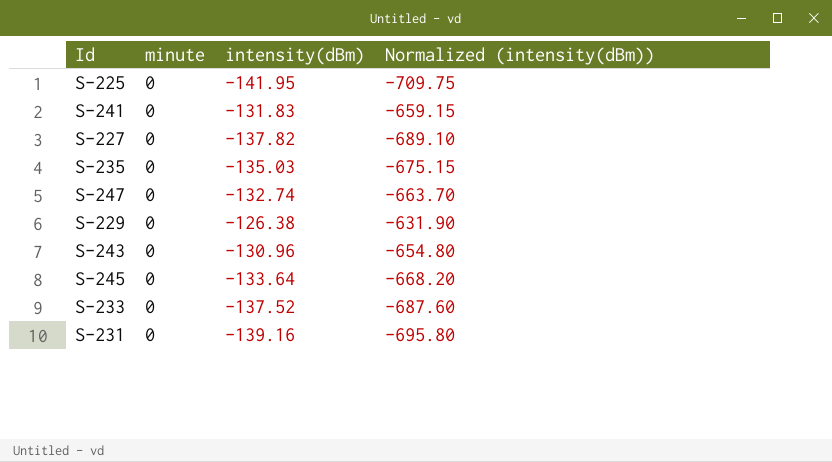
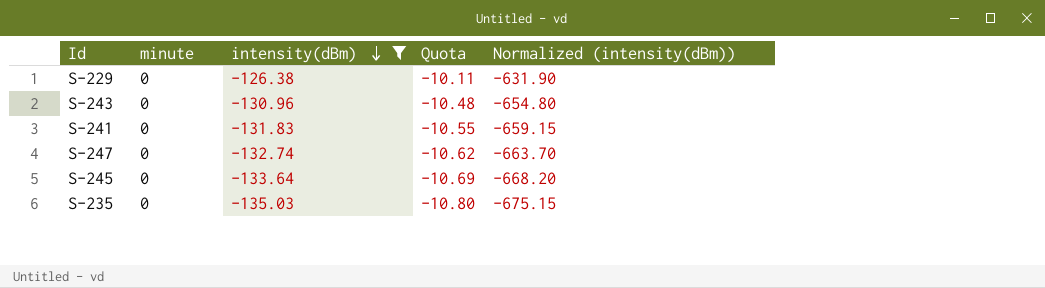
filter: none -> intensity(dBm) >= -135.03
row order: none -> intensity(dBm) descending
column Quota | formula: none -> [intensity(dBm)] * 0.08

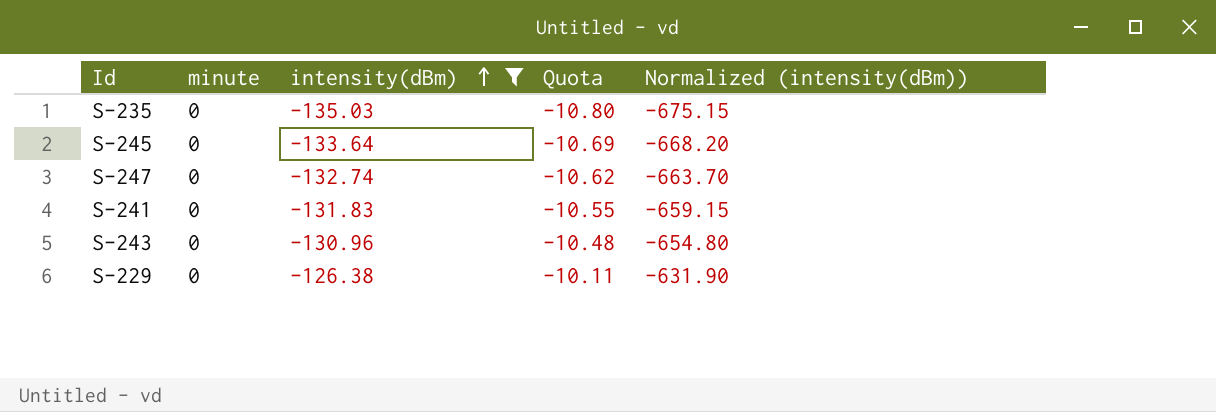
row order: intensity(dBm) descending -> intensity(dBm) ascending

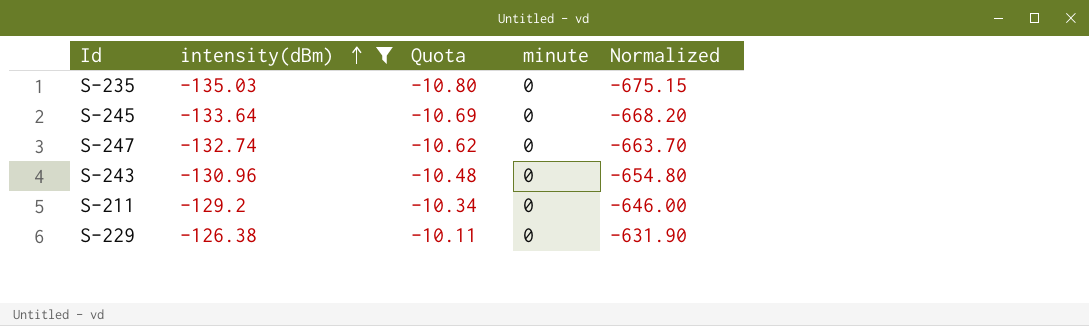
column minute | position: 2 -> 4
column name: Normalized (intensity(dBm)) -> Normalized
row S-241: 0 | -131.83 | -10.55 | -659.15 -> none
row S-211: none -> -129.2 | -10.34 | 0 | -646.00

